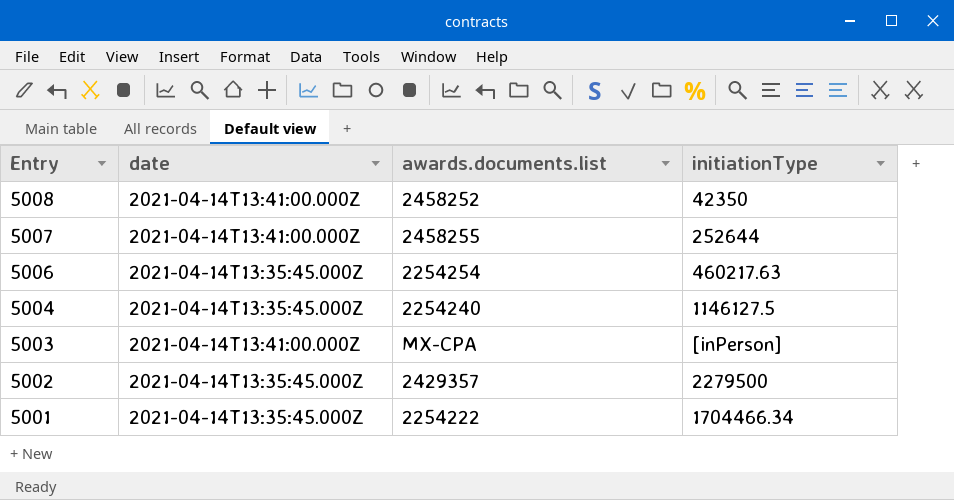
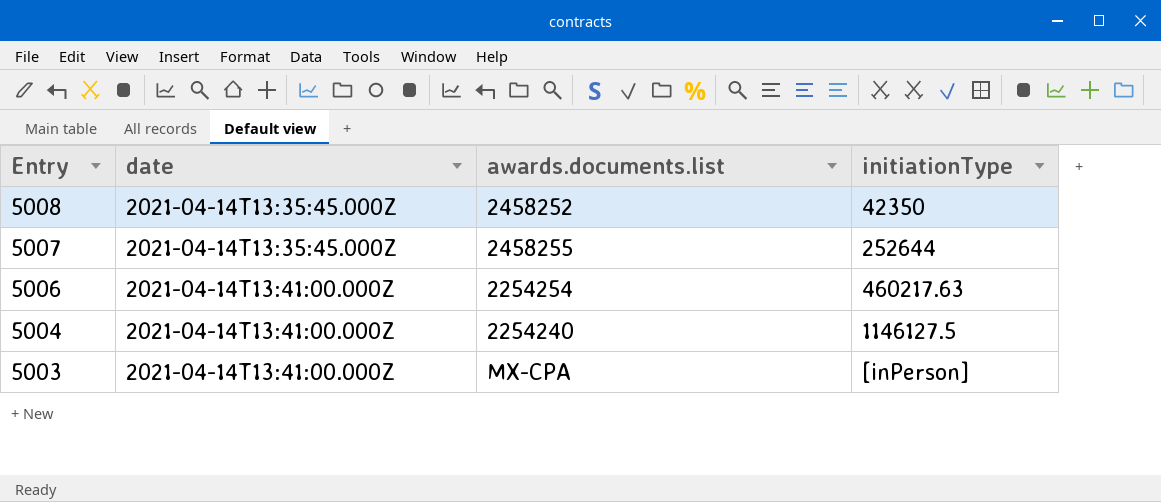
row 5002: 2021-04-14T13:35:45.000Z | 2429357 | 2279500 -> none
row 5001: 2021-04-14T13:35:45.000Z | 2254222 | 1704466.34 -> none
5008 | date: 2021-04-14T13:41:00.000Z -> 2021-04-14T13:35:45.000Z
5007 | date: 2021-04-14T13:41:00.000Z -> 2021-04-14T13:35:45.000Z
5006 | date: 2021-04-14T13:35:45.000Z -> 2021-04-14T13:41:00.000Z
5004 | date: 2021-04-14T13:35:45.000Z -> 2021-04-14T13:41:00.000Z

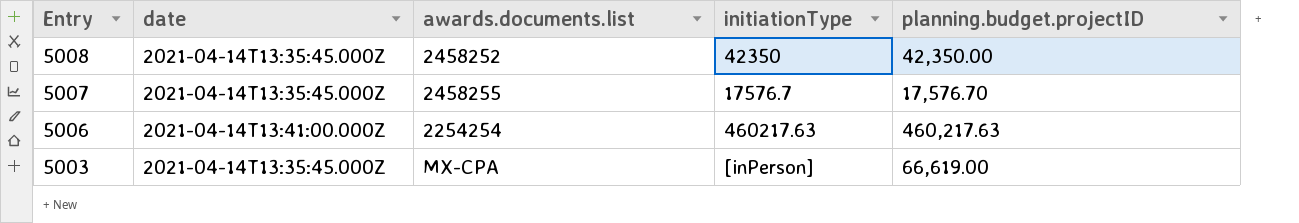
column planning.budget.projectID | position: none -> 5
row 5004: 2021-04-14T13:41:00.000Z | 2254240 | 1146127.5 -> none
5007 | initiationType: 252644 -> 17576.7
5003 | date: 2021-04-14T13:41:00.000Z -> 2021-04-14T13:35:45.000Z

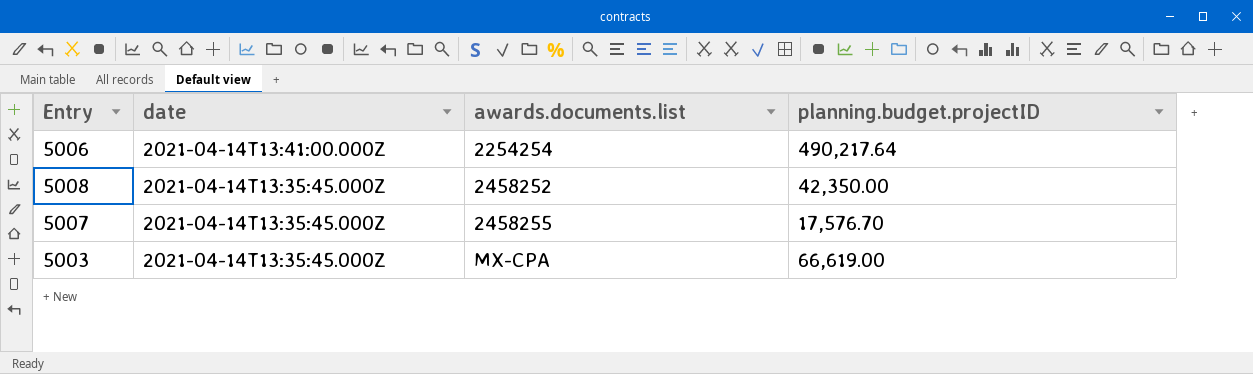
row order: Entry descending -> date descending
column initiationType | position: 4 -> none
5006 | planning.budget.projectID: 460,217.63 -> 490,217.64

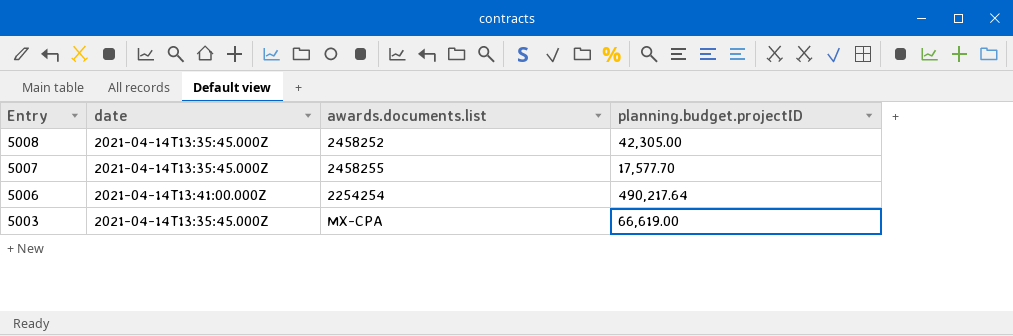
row order: date descending -> Entry descending
5008 | planning.budget.projectID: 42,350.00 -> 42,305.00
5007 | planning.budget.projectID: 17,576.70 -> 17,577.70

